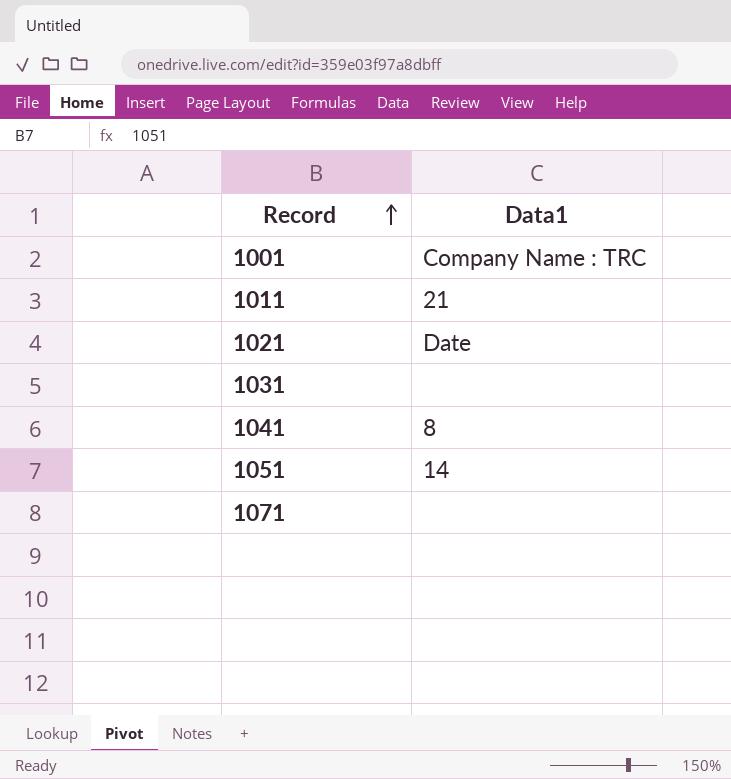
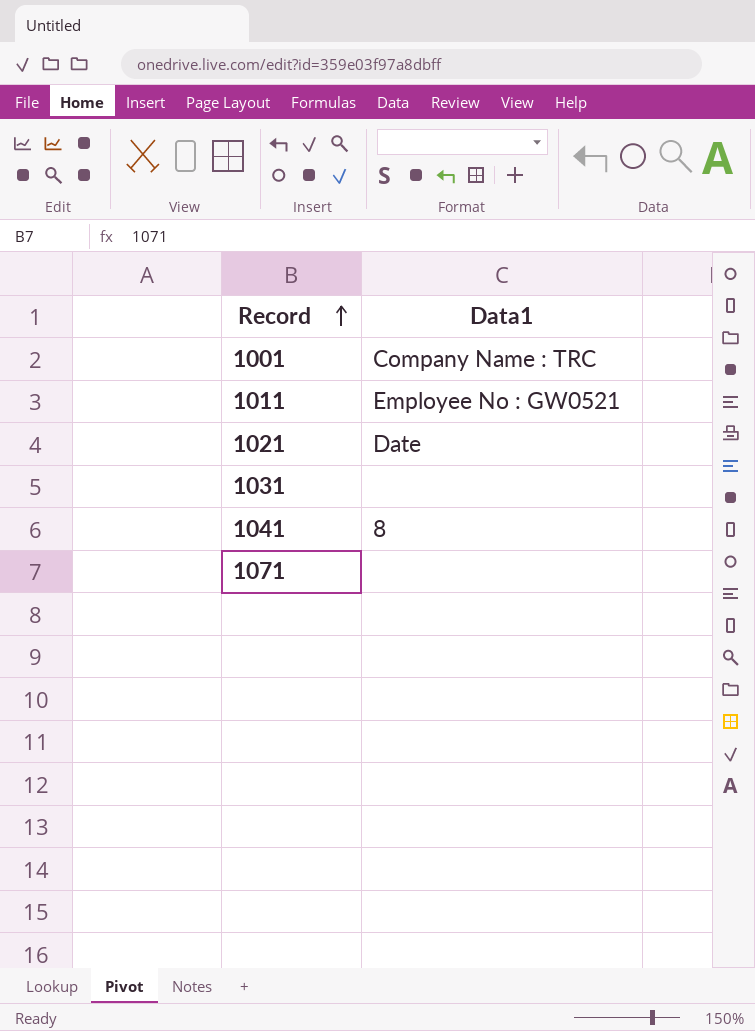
row 1051: 14 -> none
1011 | Data1: 21 -> Employee No : GW0521

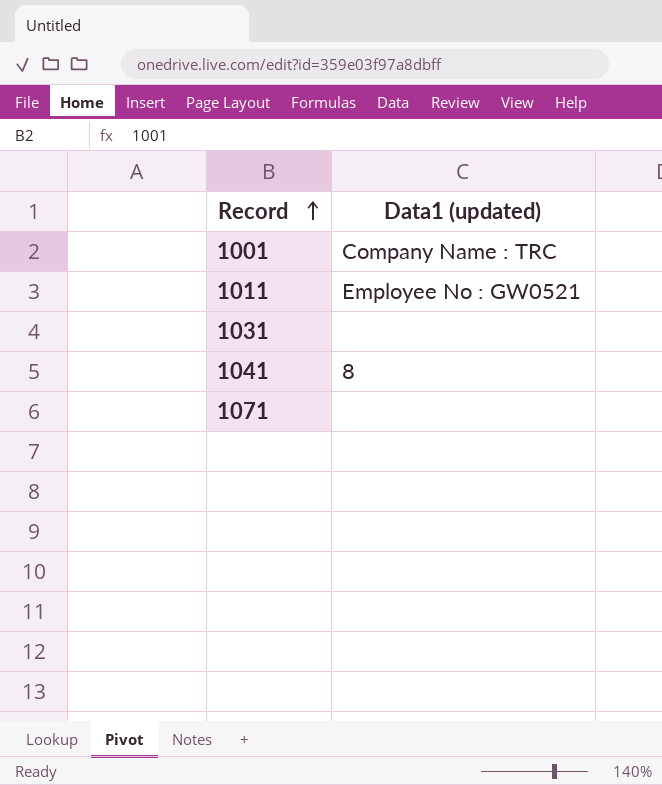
column name: Data1 -> Data1 (updated)
row 1021: Date -> none

